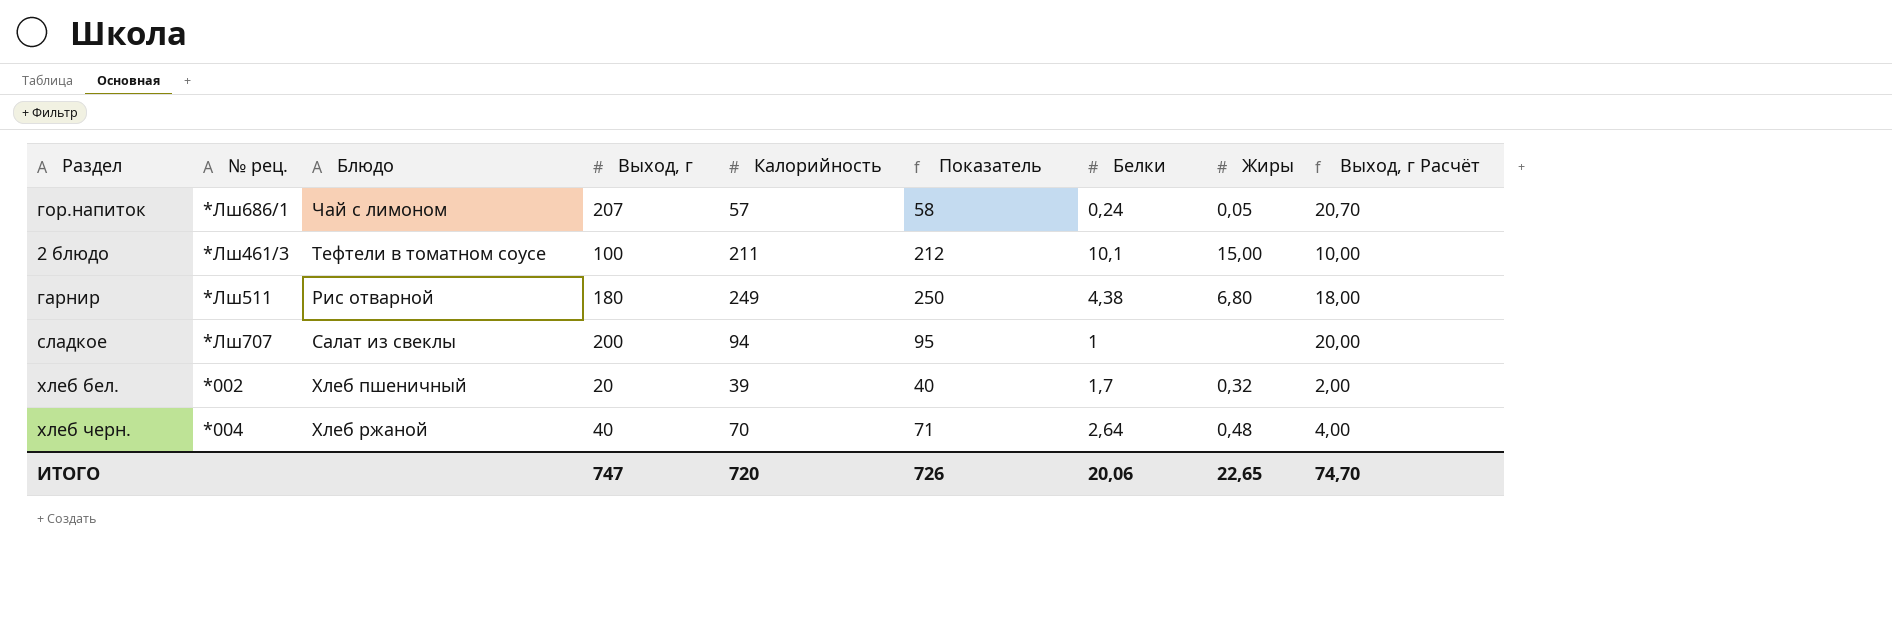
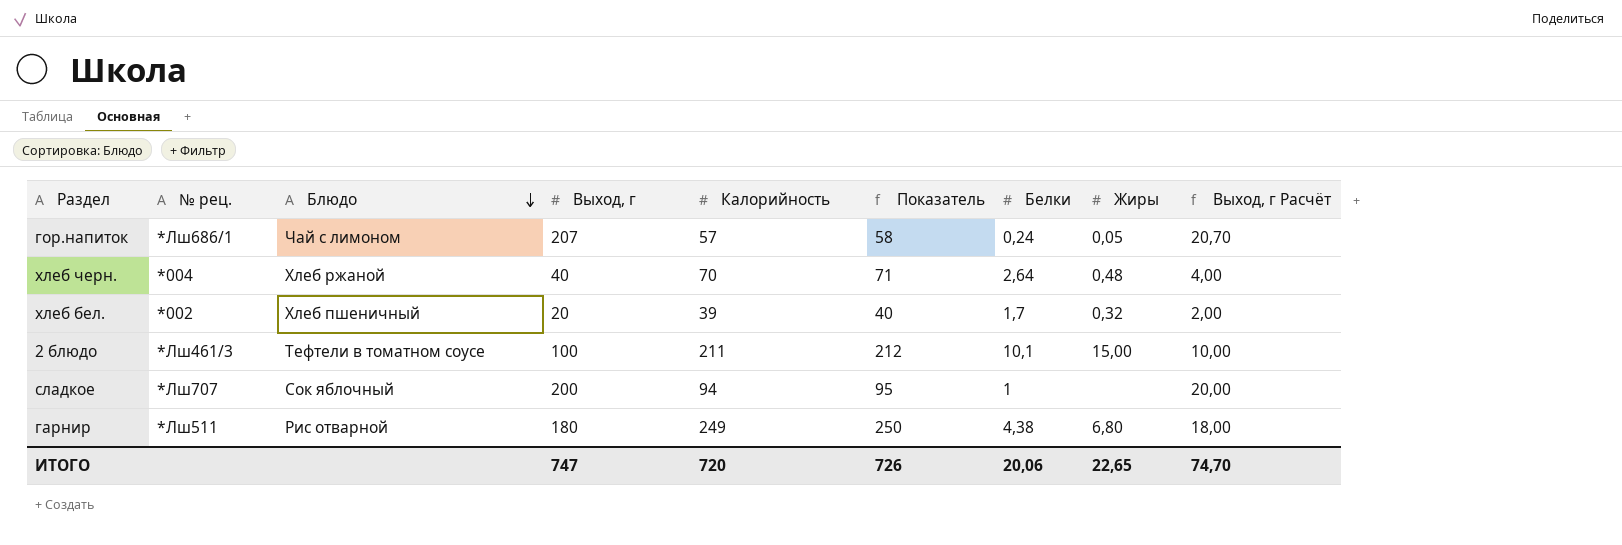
row order: none -> Блюдо descending
сладкое | Блюдо: Салат из свеклы -> Сок яблочный

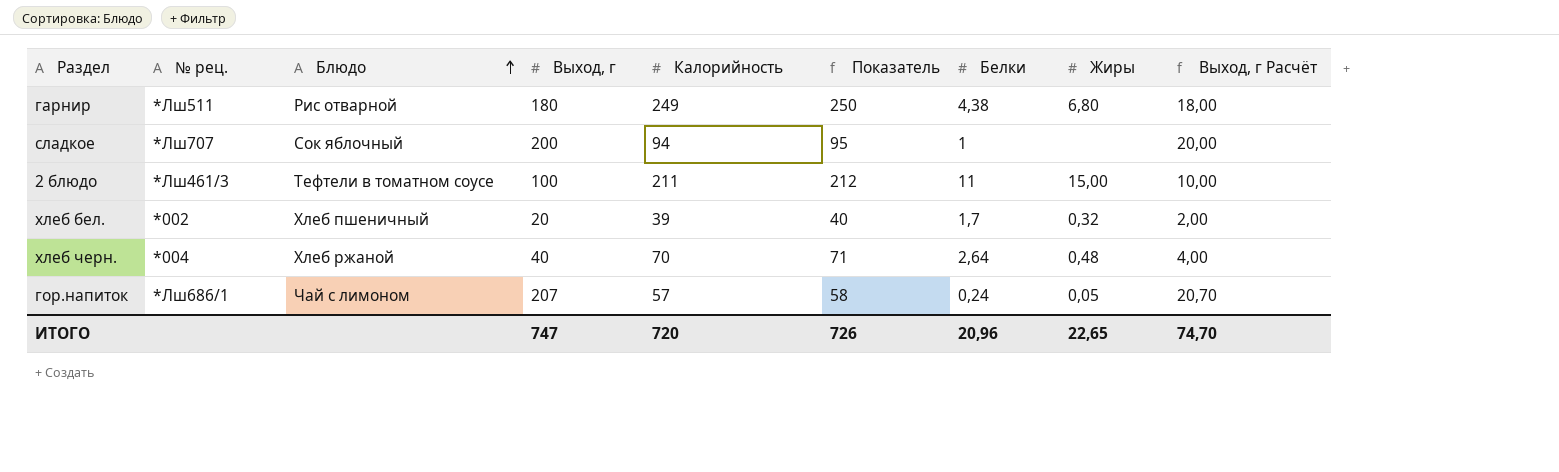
row order: Блюдо descending -> Блюдо ascending
2 блюдо | Белки: 10,1 -> 11
ИТОГО | Белки: 20,06 -> 20,96

